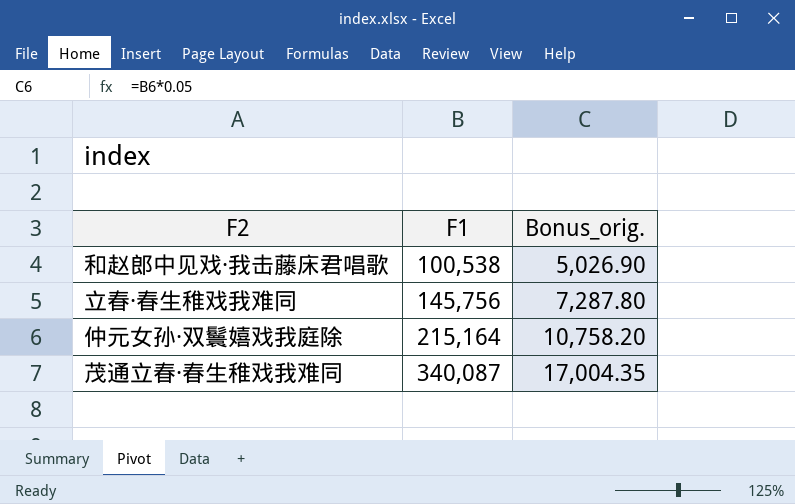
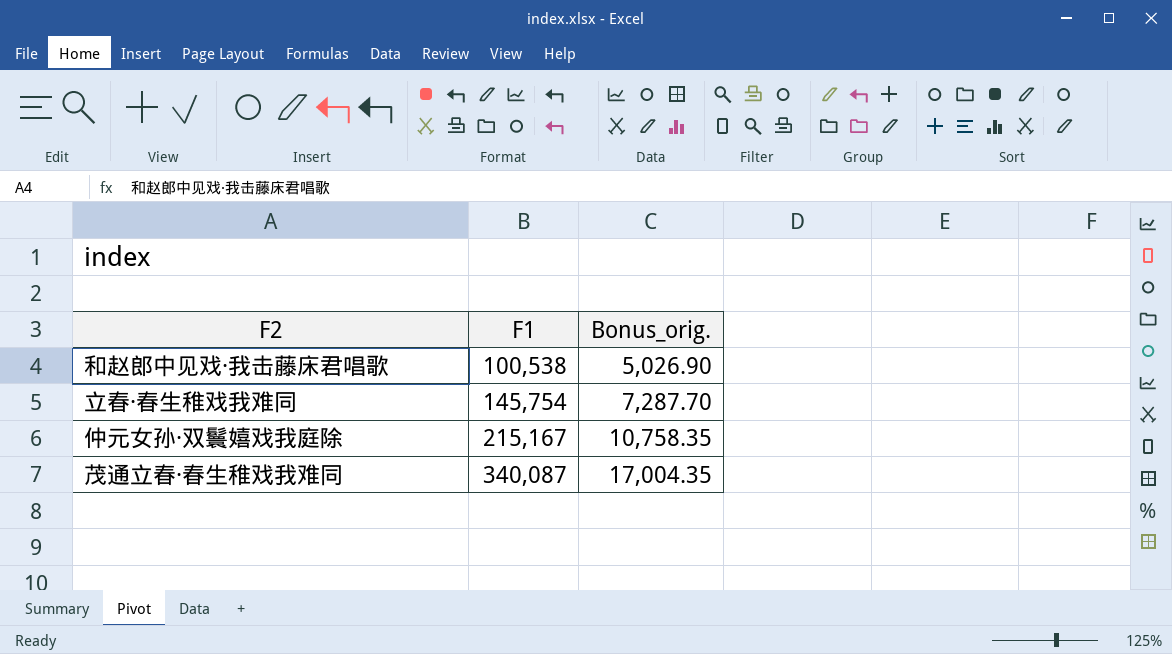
立春·春生稚戏我难同 | F1: 145,756 -> 145,754
立春·春生稚戏我难同 | Bonus_orig.: 7,287.80 -> 7,287.70
仲元女孙·双鬟嬉戏我庭除 | F1: 215,164 -> 215,167
仲元女孙·双鬟嬉戏我庭除 | Bonus_orig.: 10,758.20 -> 10,758.35

